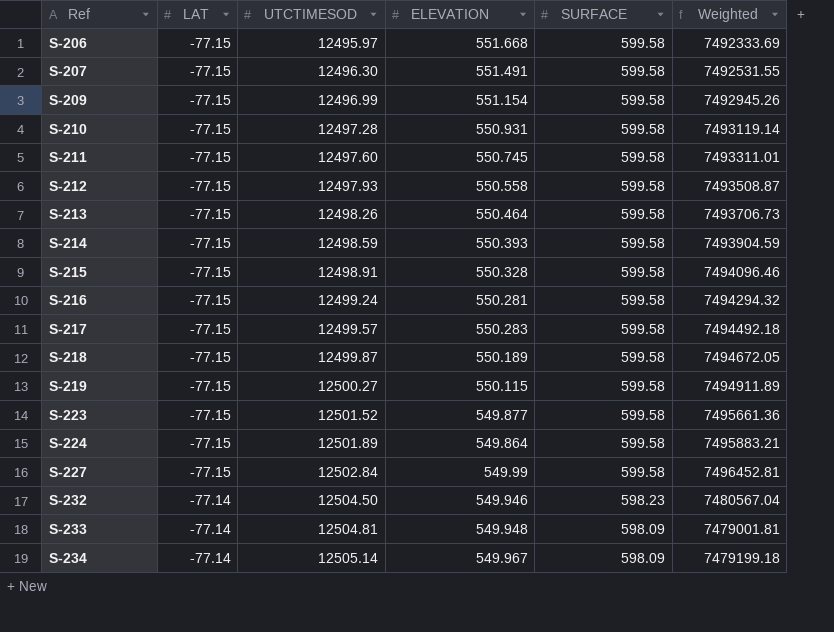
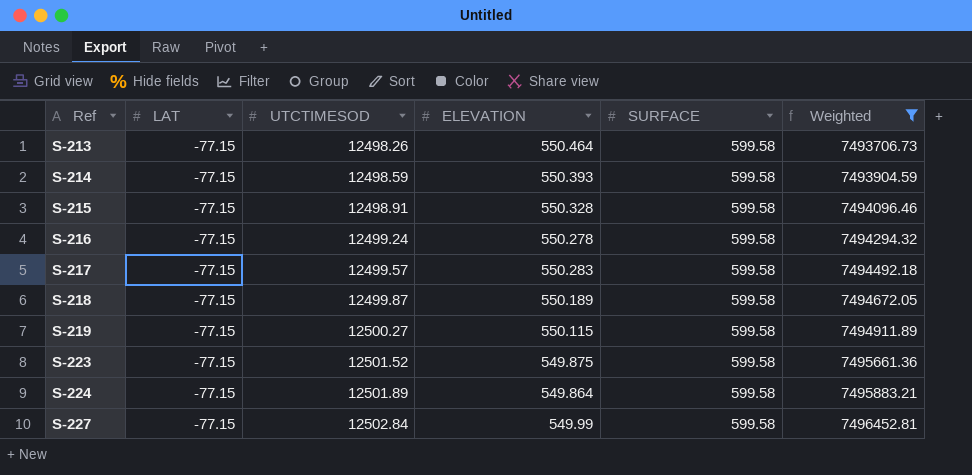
filter: none -> Weighted >= 7493706.73
S-216 | ELEVATION: 550.281 -> 550.278
S-223 | ELEVATION: 549.877 -> 549.875

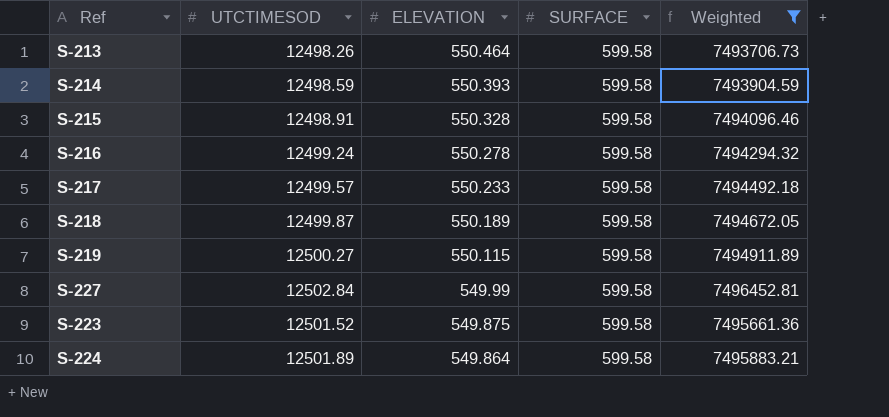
row order: Ref ascending -> ELEVATION descending
column LAT | position: 2 -> none
S-217 | ELEVATION: 550.283 -> 550.233

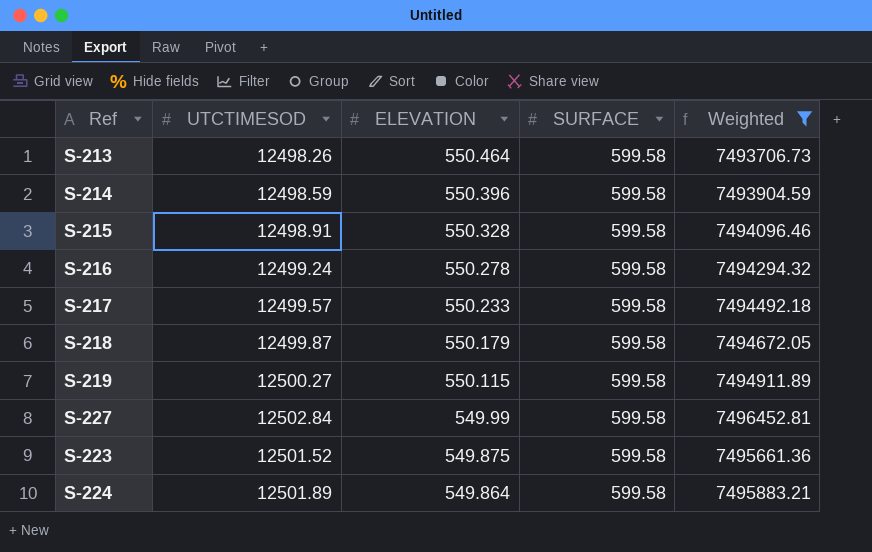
S-214 | ELEVATION: 550.393 -> 550.396
S-218 | ELEVATION: 550.189 -> 550.179

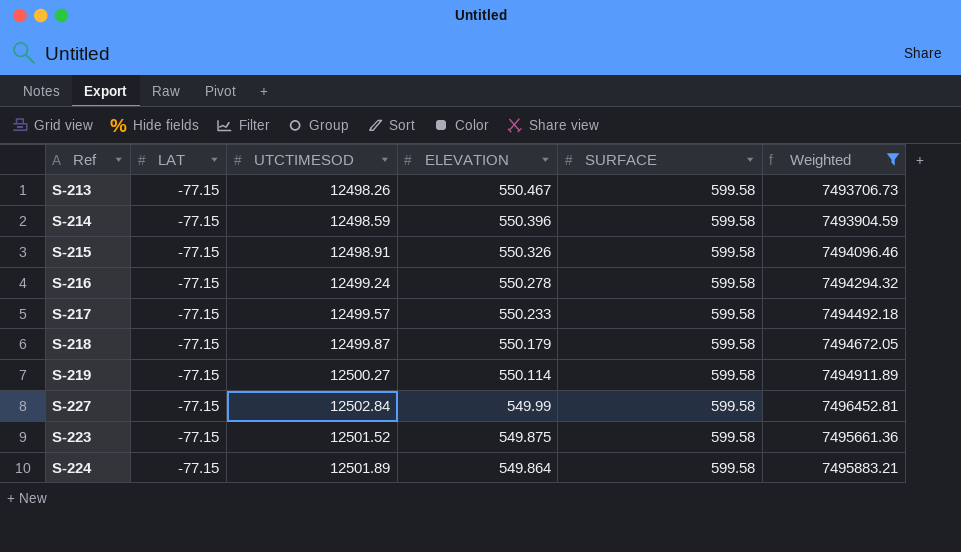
column LAT | position: none -> 2
S-213 | ELEVATION: 550.464 -> 550.467
S-215 | ELEVATION: 550.328 -> 550.326
S-219 | ELEVATION: 550.115 -> 550.114

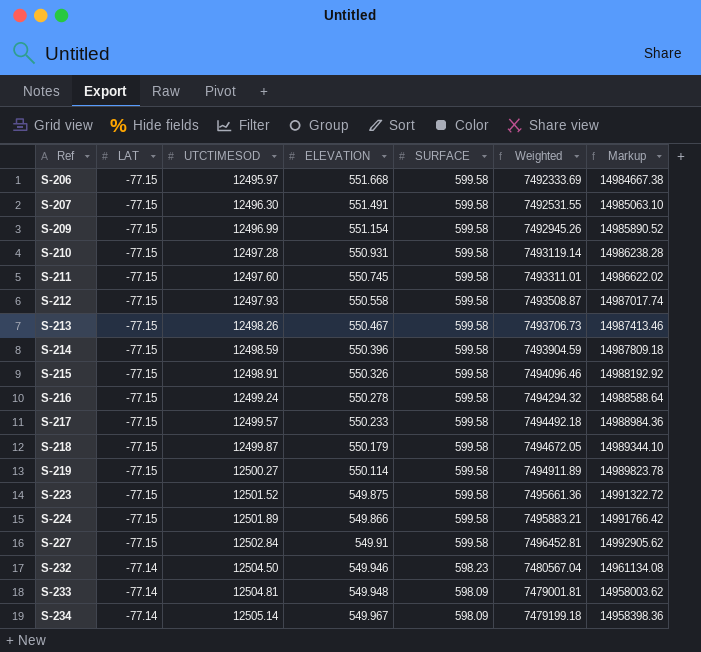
filter: Weighted >= 7493706.73 -> none
row order: ELEVATION descending -> Ref ascending
column Markup | formula: none -> [Weighted] * 2
S-224 | ELEVATION: 549.864 -> 549.866
S-227 | ELEVATION: 549.99 -> 549.91

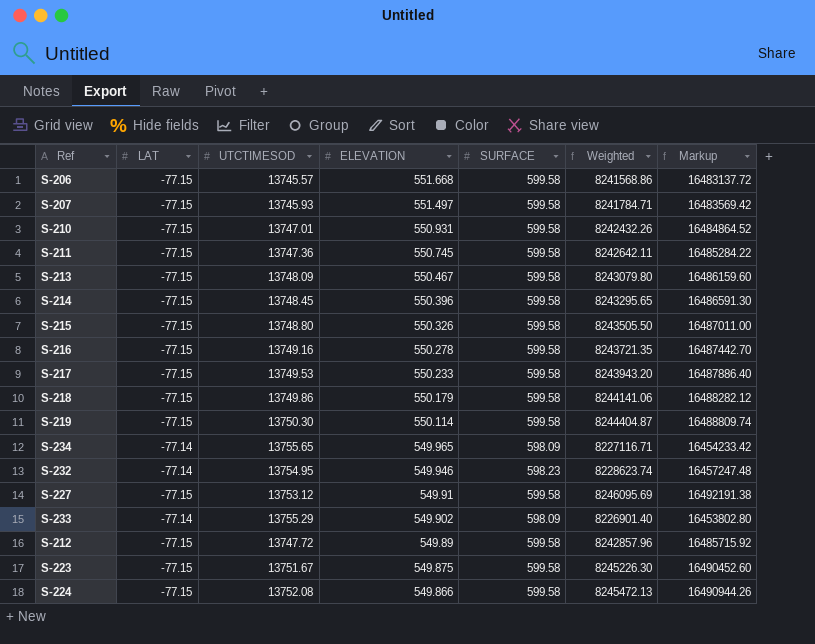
row order: Ref ascending -> ELEVATION descending
row S-209: -77.15 | 12496.99 | 551.154 | 599.58 | 7492945.26 | 14985890.52 -> none
S-206 | UTCTIMESOD: 12495.97 -> 13745.57
S-206 | Weighted: 7492333.69 -> 8241568.86
S-206 | Markup: 14984667.38 -> 16483137.72
S-207 | UTCTIMESOD: 12496.30 -> 13745.93
S-207 | ELEVATION: 551.491 -> 551.497
S-207 | Weighted: 7492531.55 -> 8241784.71
S-207 | Markup: 14985063.10 -> 16483569.42
S-210 | UTCTIMESOD: 12497.28 -> 13747.01
S-210 | Weighted: 7493119.14 -> 8242432.26
S-210 | Markup: 14986238.28 -> 16484864.52
S-211 | UTCTIMESOD: 12497.60 -> 13747.36
S-211 | Weighted: 7493311.01 -> 8242642.11
S-211 | Markup: 14986622.02 -> 16485284.22
S-213 | UTCTIMESOD: 12498.26 -> 13748.09
S-213 | Weighted: 7493706.73 -> 8243079.80
S-213 | Markup: 14987413.46 -> 16486159.60
S-214 | UTCTIMESOD: 12498.59 -> 13748.45
S-214 | Weighted: 7493904.59 -> 8243295.65
S-214 | Markup: 14987809.18 -> 16486591.30
S-215 | UTCTIMESOD: 12498.91 -> 13748.80
S-215 | Weighted: 7494096.46 -> 8243505.50
S-215 | Markup: 14988192.92 -> 16487011.00
S-216 | UTCTIMESOD: 12499.24 -> 13749.16
S-216 | Weighted: 7494294.32 -> 8243721.35
S-216 | Markup: 14988588.64 -> 16487442.70
S-217 | UTCTIMESOD: 12499.57 -> 13749.53
S-217 | Weighted: 7494492.18 -> 8243943.20
S-217 | Markup: 14988984.36 -> 16487886.40
S-218 | UTCTIMESOD: 12499.87 -> 13749.86
S-218 | Weighted: 7494672.05 -> 8244141.06
S-218 | Markup: 14989344.10 -> 16488282.12
S-219 | UTCTIMESOD: 12500.27 -> 13750.30
S-219 | Weighted: 7494911.89 -> 8244404.87
S-219 | Markup: 14989823.78 -> 16488809.74
S-234 | UTCTIMESOD: 12505.14 -> 13755.65
S-234 | ELEVATION: 549.967 -> 549.965
S-234 | Weighted: 7479199.18 -> 8227116.71
S-234 | Markup: 14958398.36 -> 16454233.42
S-232 | UTCTIMESOD: 12504.50 -> 13754.95
S-232 | Weighted: 7480567.04 -> 8228623.74
S-232 | Markup: 14961134.08 -> 16457247.48
S-227 | UTCTIMESOD: 12502.84 -> 13753.12
S-227 | Weighted: 7496452.81 -> 8246095.69
S-227 | Markup: 14992905.62 -> 16492191.38
S-233 | UTCTIMESOD: 12504.81 -> 13755.29
S-233 | ELEVATION: 549.948 -> 549.902
S-233 | Weighted: 7479001.81 -> 8226901.40
S-233 | Markup: 14958003.62 -> 16453802.80
S-212 | UTCTIMESOD: 12497.93 -> 13747.72
S-212 | ELEVATION: 550.558 -> 549.89
S-212 | Weighted: 7493508.87 -> 8242857.96
S-212 | Markup: 14987017.74 -> 16485715.92
S-223 | UTCTIMESOD: 12501.52 -> 13751.67
S-223 | Weighted: 7495661.36 -> 8245226.30
S-223 | Markup: 14991322.72 -> 16490452.60
S-224 | UTCTIMESOD: 12501.89 -> 13752.08
S-224 | Weighted: 7495883.21 -> 8245472.13
S-224 | Markup: 14991766.42 -> 16490944.26

